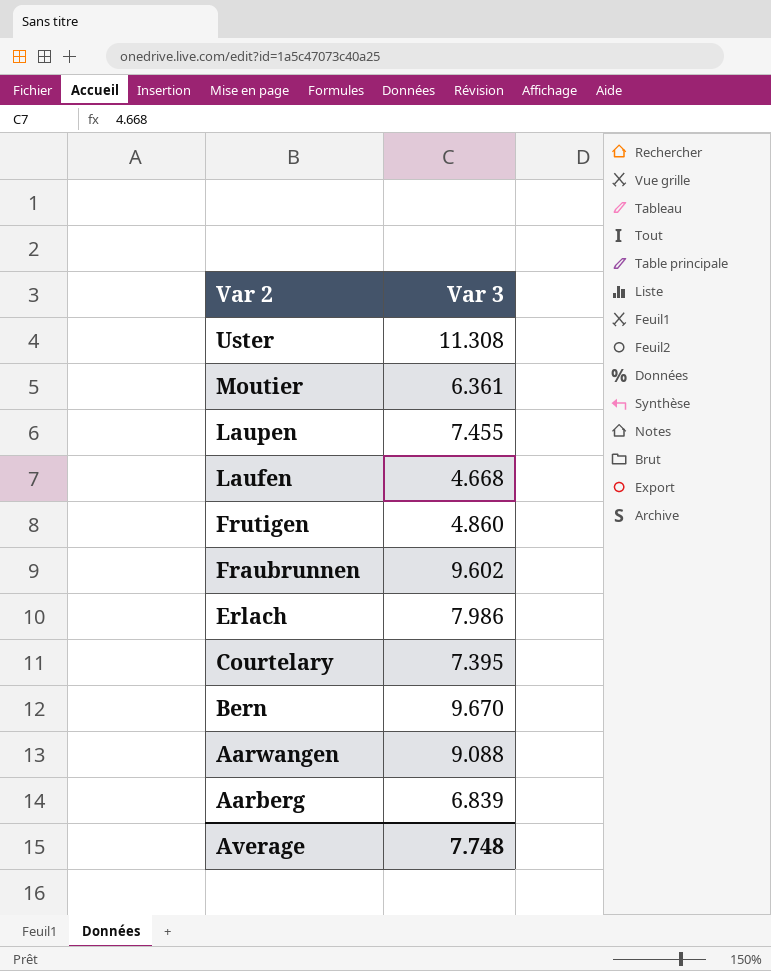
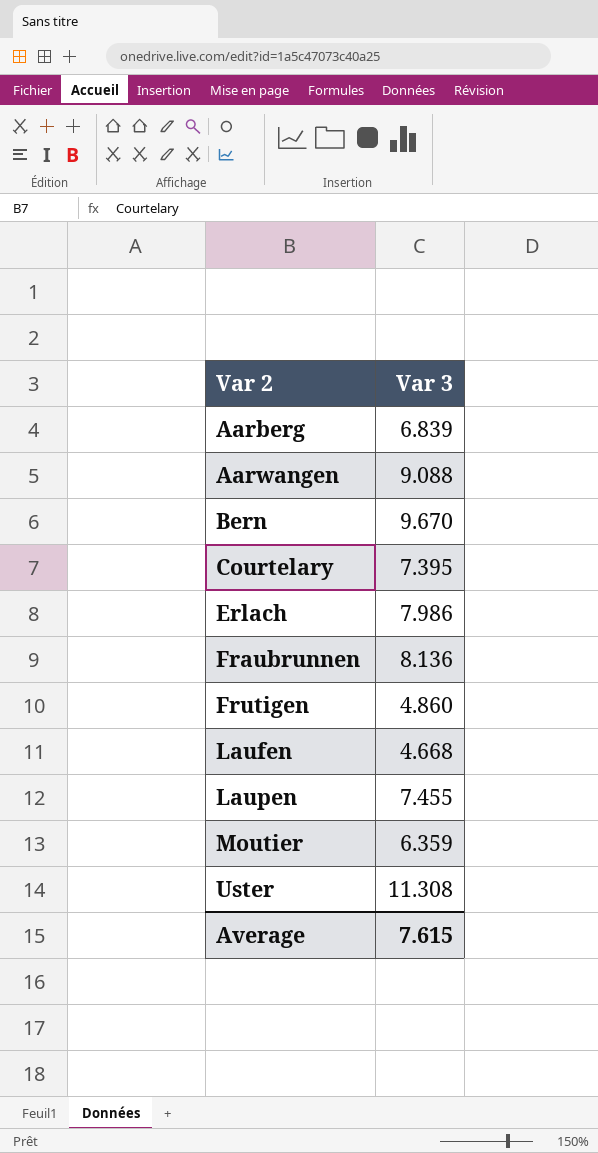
row order: Var 2 descending -> Var 2 ascending
Fraubrunnen | Var 3: 9.602 -> 8.136
Moutier | Var 3: 6.361 -> 6.359
Average | Var 3: 7.748 -> 7.615

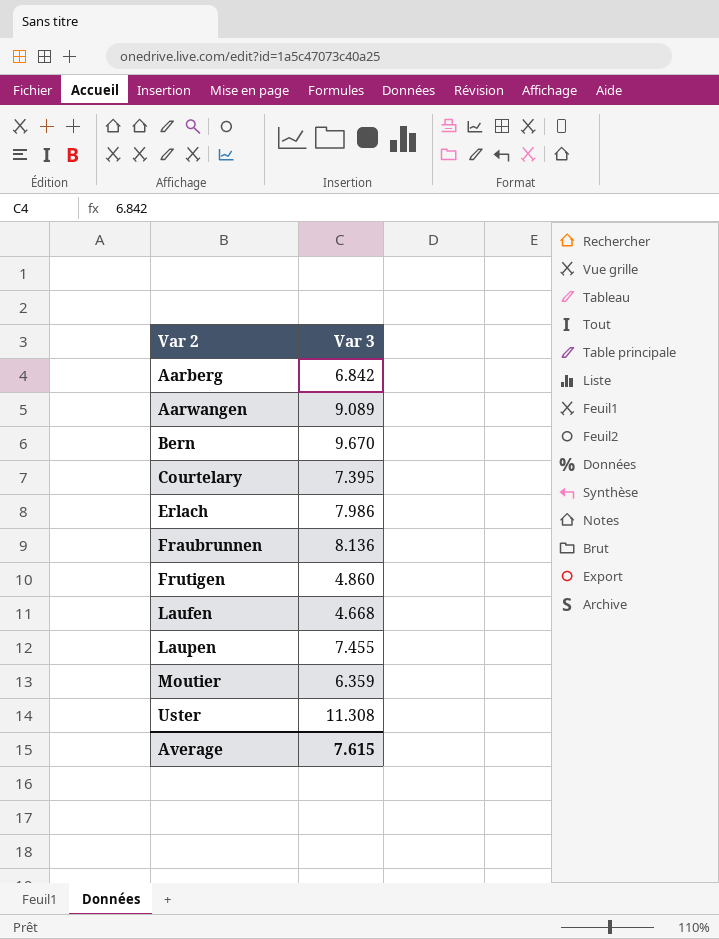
Aarberg | Var 3: 6.839 -> 6.842
Aarwangen | Var 3: 9.088 -> 9.089

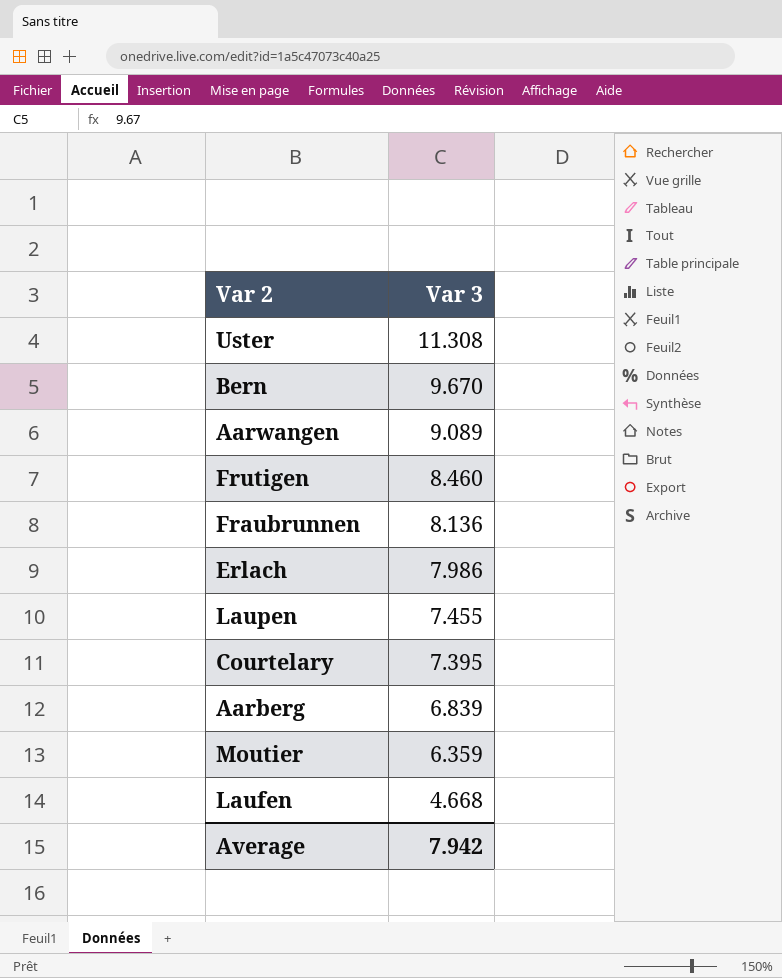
row order: Var 2 ascending -> Var 3 descending
Frutigen | Var 3: 4.860 -> 8.460
Aarberg | Var 3: 6.842 -> 6.839
Average | Var 3: 7.615 -> 7.942

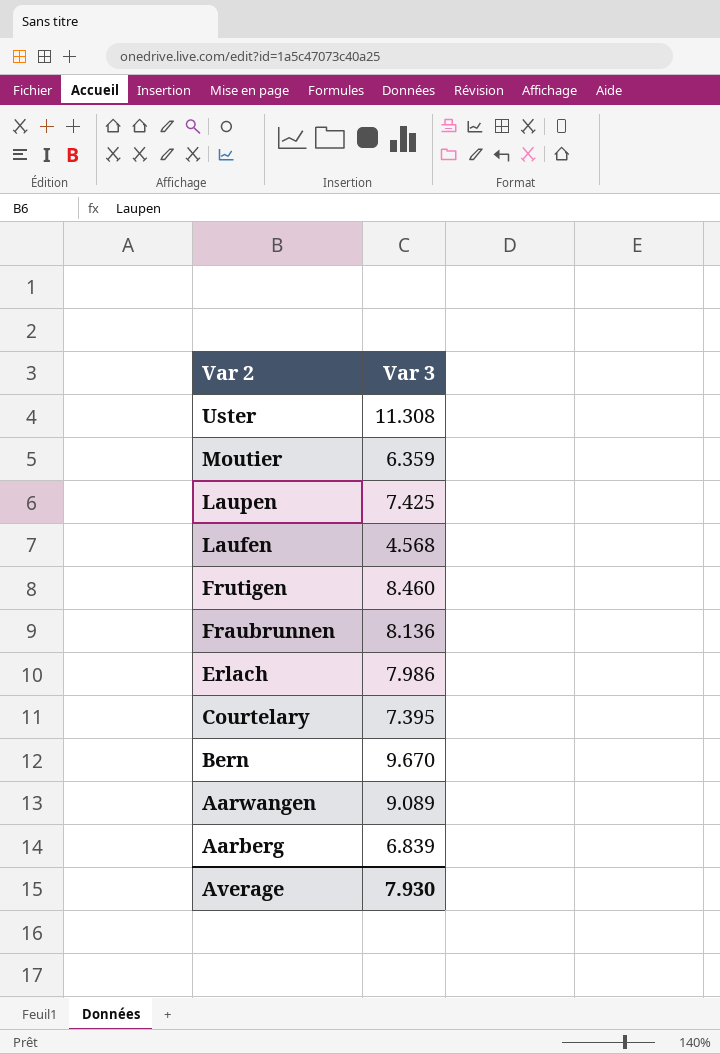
row order: Var 3 descending -> Var 2 descending
Laupen | Var 3: 7.455 -> 7.425
Laufen | Var 3: 4.668 -> 4.568
Average | Var 3: 7.942 -> 7.930

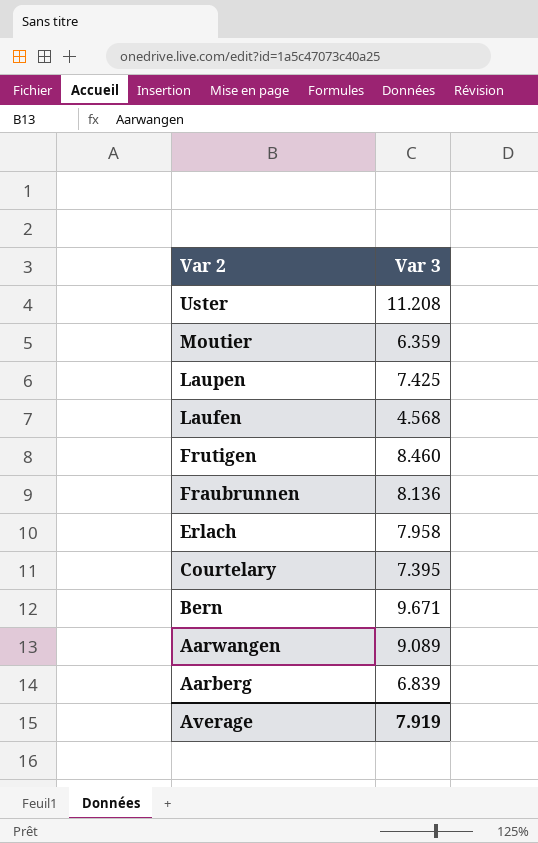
Uster | Var 3: 11.308 -> 11.208
Erlach | Var 3: 7.986 -> 7.958
Bern | Var 3: 9.670 -> 9.671
Average | Var 3: 7.930 -> 7.919

